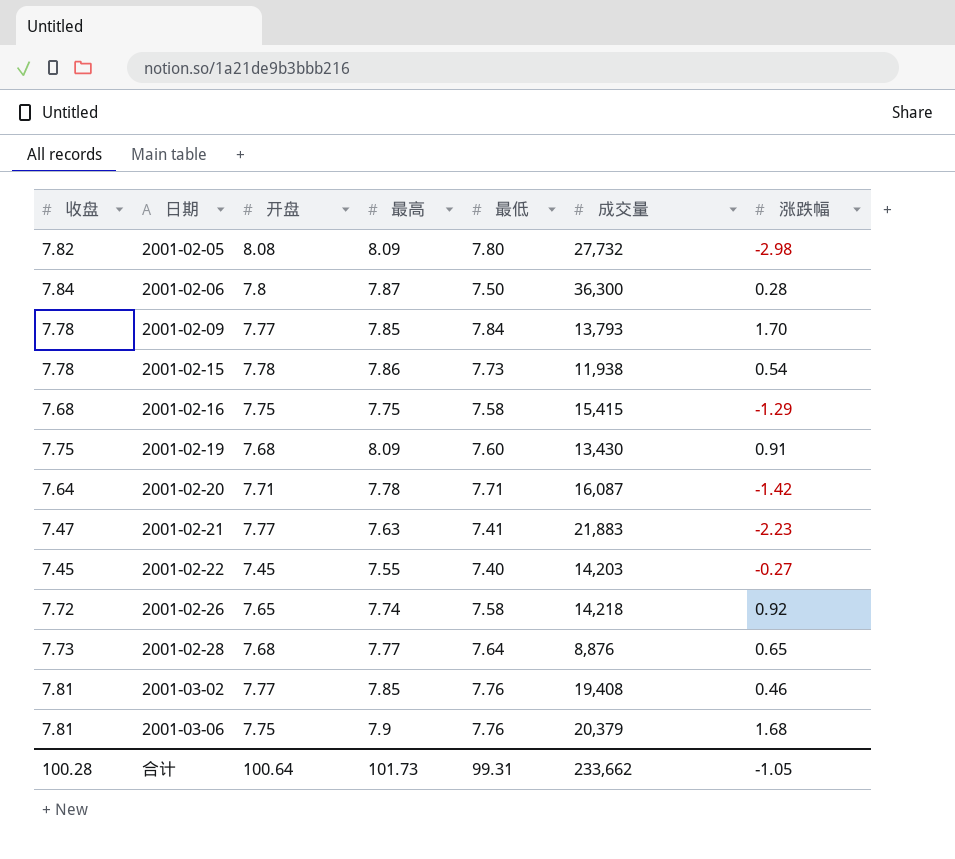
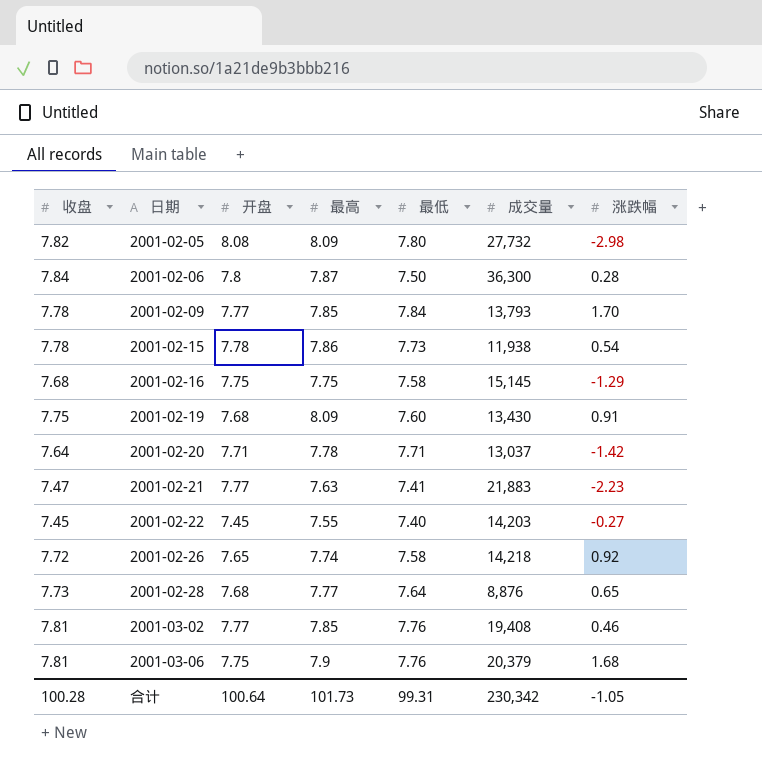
2001-02-16 | 成交量: 15,415 -> 15,145
2001-02-20 | 成交量: 16,087 -> 13,037
合计 | 成交量: 233,662 -> 230,342

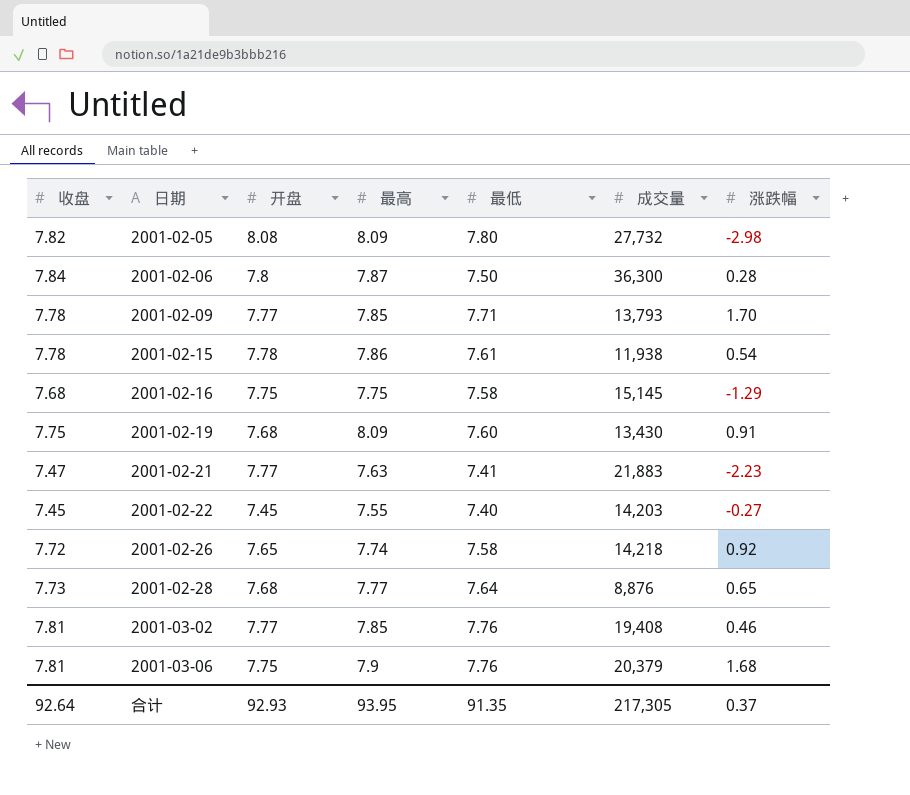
row 2001-02-20: 7.64 | 7.71 | 7.78 | 7.71 | 13,037 | -1.42 -> none
2001-02-09 | 最低: 7.84 -> 7.71
2001-02-15 | 最低: 7.73 -> 7.61
合计 | 收盘: 100.28 -> 92.64
合计 | 开盘: 100.64 -> 92.93
合计 | 最高: 101.73 -> 93.95
合计 | 最低: 99.31 -> 91.35
合计 | 成交量: 230,342 -> 217,305
合计 | 涨跌幅: -1.05 -> 0.37

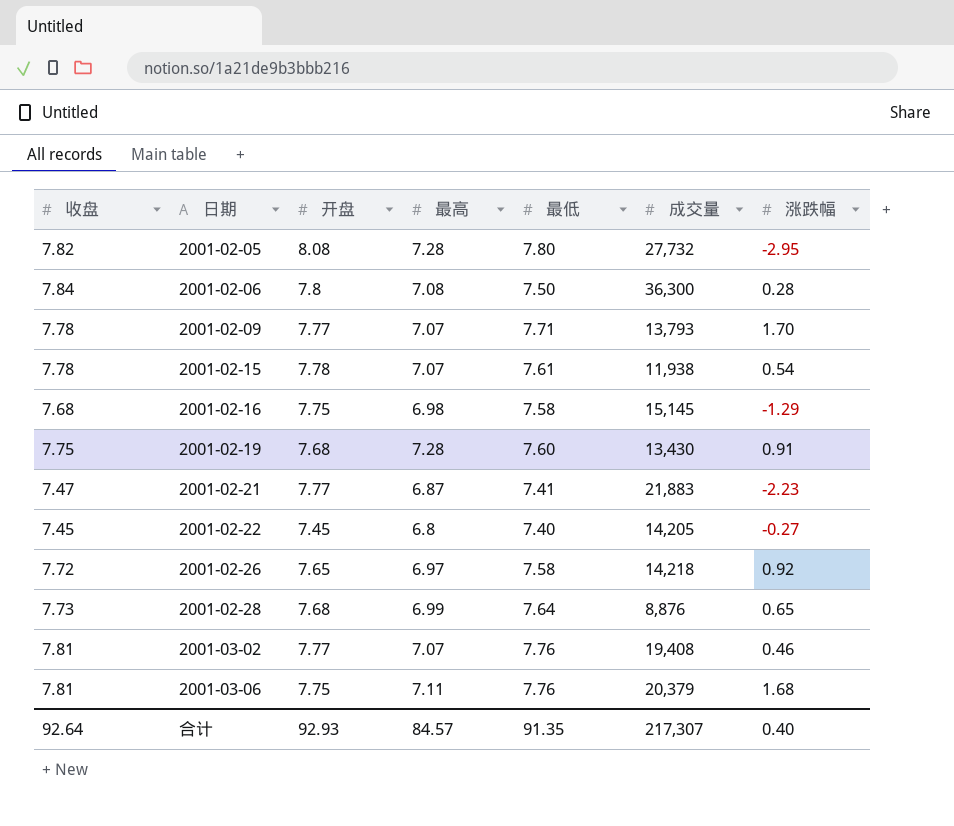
2001-02-05 | 最高: 8.09 -> 7.28
2001-02-05 | 涨跌幅: -2.98 -> -2.95
2001-02-06 | 最高: 7.87 -> 7.08
2001-02-09 | 最高: 7.85 -> 7.07
2001-02-15 | 最高: 7.86 -> 7.07
2001-02-16 | 最高: 7.75 -> 6.98
2001-02-19 | 最高: 8.09 -> 7.28
2001-02-21 | 最高: 7.63 -> 6.87
2001-02-22 | 最高: 7.55 -> 6.8
2001-02-22 | 成交量: 14,203 -> 14,205
2001-02-26 | 最高: 7.74 -> 6.97
2001-02-28 | 最高: 7.77 -> 6.99
2001-03-02 | 最高: 7.85 -> 7.07
2001-03-06 | 最高: 7.9 -> 7.11
合计 | 最高: 93.95 -> 84.57
合计 | 成交量: 217,305 -> 217,307
合计 | 涨跌幅: 0.37 -> 0.40

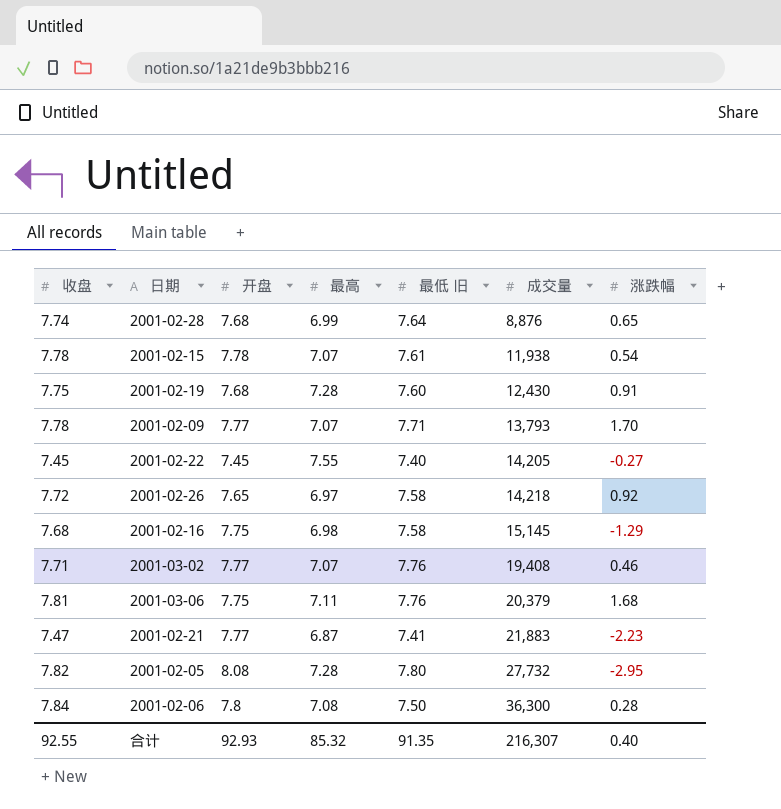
row order: 日期 ascending -> 成交量 ascending
column name: 最低 -> 最低 旧
2001-02-28 | 收盘: 7.73 -> 7.74
2001-02-19 | 成交量: 13,430 -> 12,430
2001-02-22 | 最高: 6.8 -> 7.55
2001-03-02 | 收盘: 7.81 -> 7.71
合计 | 收盘: 92.64 -> 92.55
合计 | 最高: 84.57 -> 85.32
合计 | 成交量: 217,307 -> 216,307

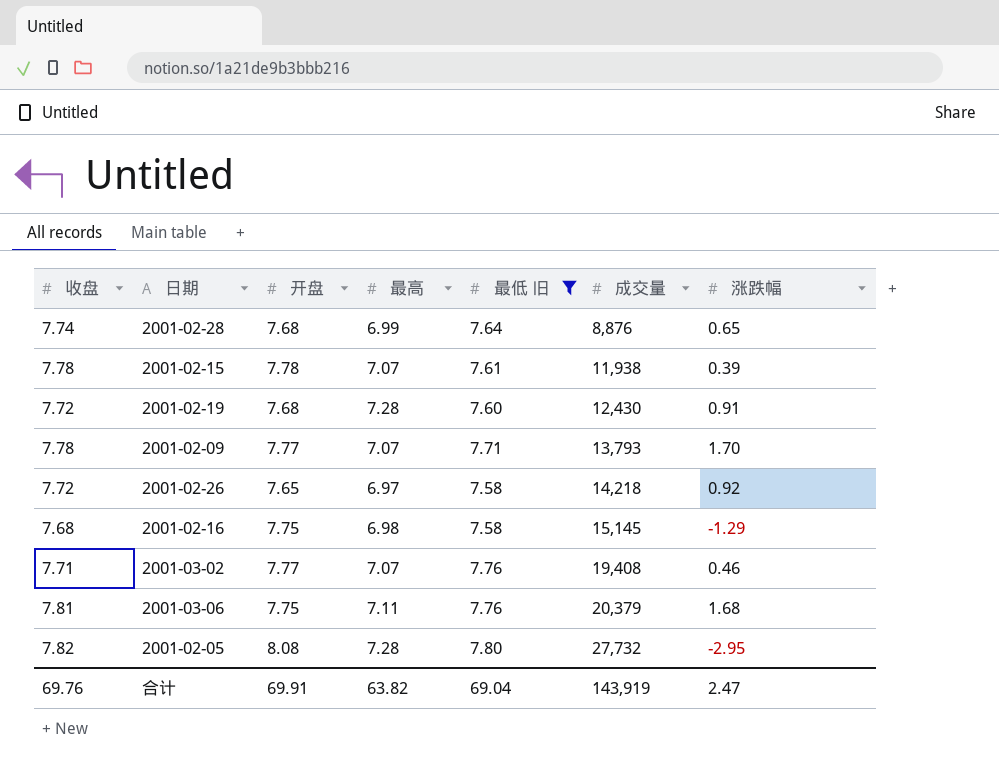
filter: none -> 最低 旧 >= 7.58
2001-02-15 | 涨跌幅: 0.54 -> 0.39
2001-02-19 | 收盘: 7.75 -> 7.72
合计 | 收盘: 92.55 -> 69.76
合计 | 开盘: 92.93 -> 69.91
合计 | 最高: 85.32 -> 63.82
合计 | 最低 旧: 91.35 -> 69.04
合计 | 成交量: 216,307 -> 143,919
合计 | 涨跌幅: 0.40 -> 2.47

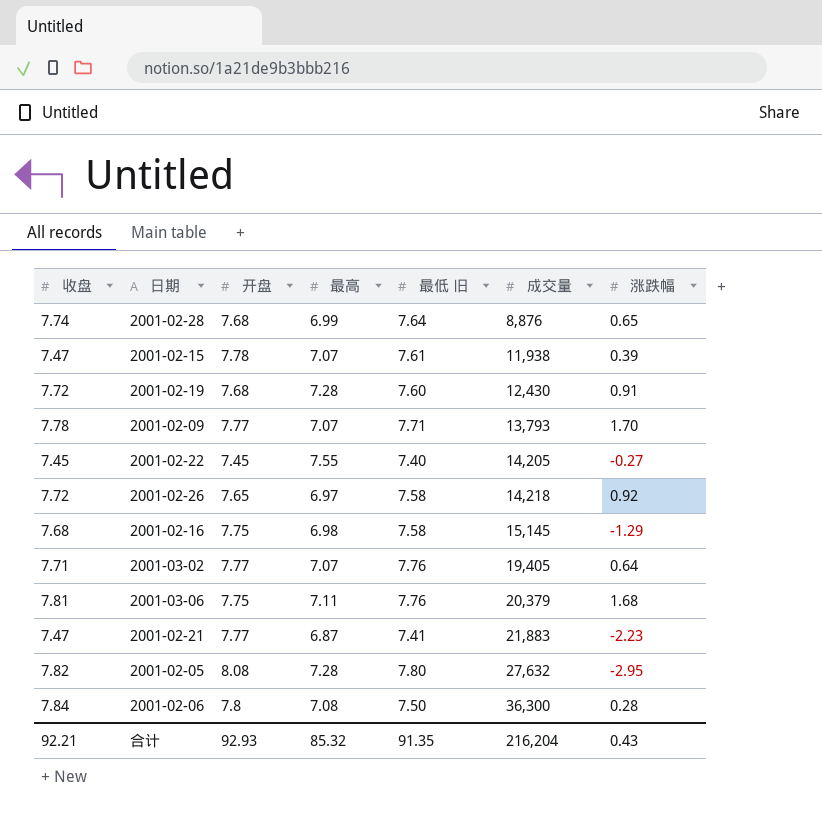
filter: 最低 旧 >= 7.58 -> none
2001-02-15 | 收盘: 7.78 -> 7.47
2001-03-02 | 成交量: 19,408 -> 19,405
2001-03-02 | 涨跌幅: 0.46 -> 0.64
2001-02-05 | 成交量: 27,732 -> 27,632
合计 | 收盘: 69.76 -> 92.21
合计 | 开盘: 69.91 -> 92.93
合计 | 最高: 63.82 -> 85.32
合计 | 最低 旧: 69.04 -> 91.35
合计 | 成交量: 143,919 -> 216,204
合计 | 涨跌幅: 2.47 -> 0.43

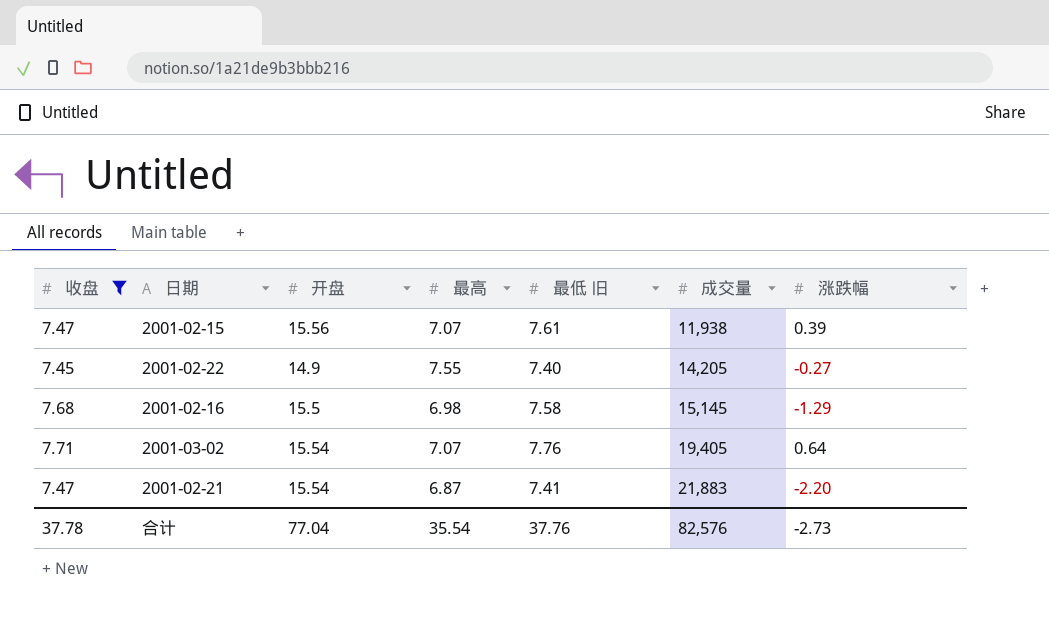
filter: none -> 收盘 <= 7.71
2001-02-15 | 开盘: 7.78 -> 15.56
2001-02-22 | 开盘: 7.45 -> 14.9
2001-02-16 | 开盘: 7.75 -> 15.5
2001-03-02 | 开盘: 7.77 -> 15.54
2001-02-21 | 开盘: 7.77 -> 15.54
2001-02-21 | 涨跌幅: -2.23 -> -2.20
合计 | 收盘: 92.21 -> 37.78
合计 | 开盘: 92.93 -> 77.04
合计 | 最高: 85.32 -> 35.54
合计 | 最低 旧: 91.35 -> 37.76
合计 | 成交量: 216,204 -> 82,576
合计 | 涨跌幅: 0.43 -> -2.73

